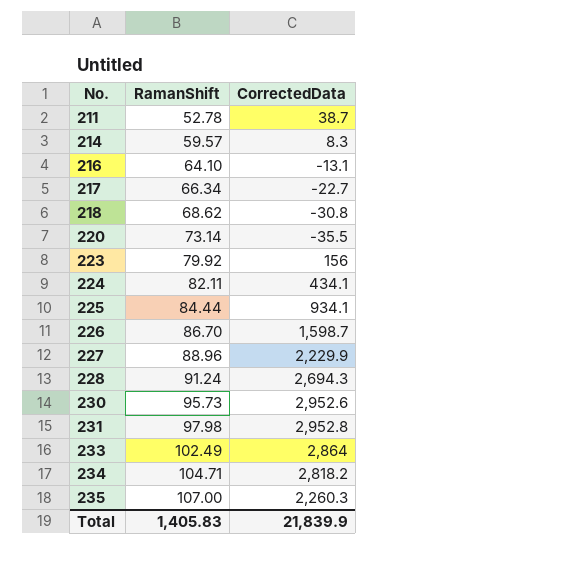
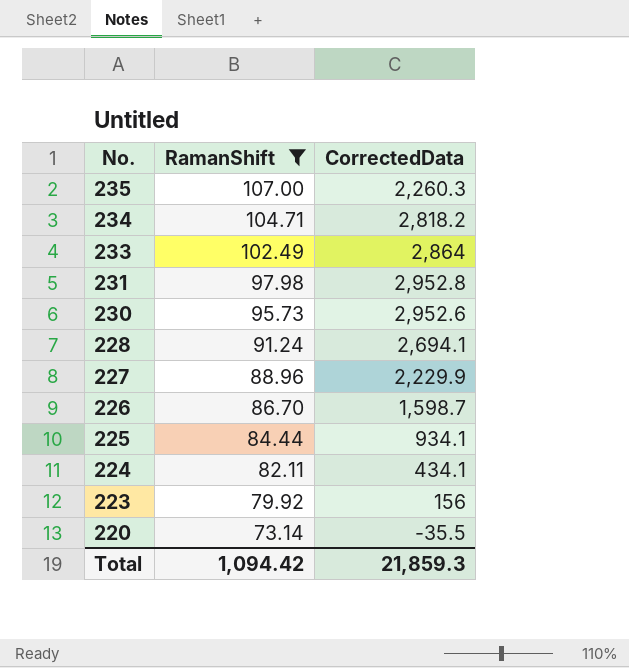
filter: none -> RamanShift >= 73.14
row order: No. ascending -> No. descending
228 | CorrectedData: 2,694.3 -> 2,694.1
Total | RamanShift: 1,405.83 -> 1,094.42
Total | CorrectedData: 21,839.9 -> 21,859.3

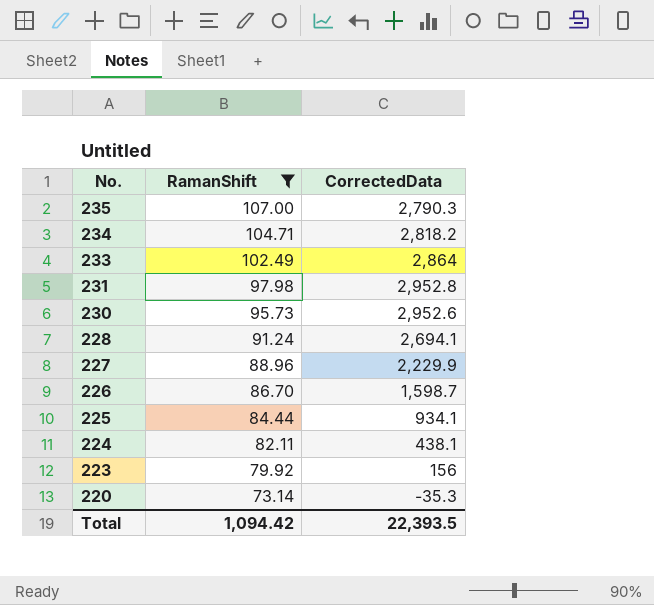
235 | CorrectedData: 2,260.3 -> 2,790.3
224 | CorrectedData: 434.1 -> 438.1
220 | CorrectedData: -35.5 -> -35.3
Total | CorrectedData: 21,859.3 -> 22,393.5

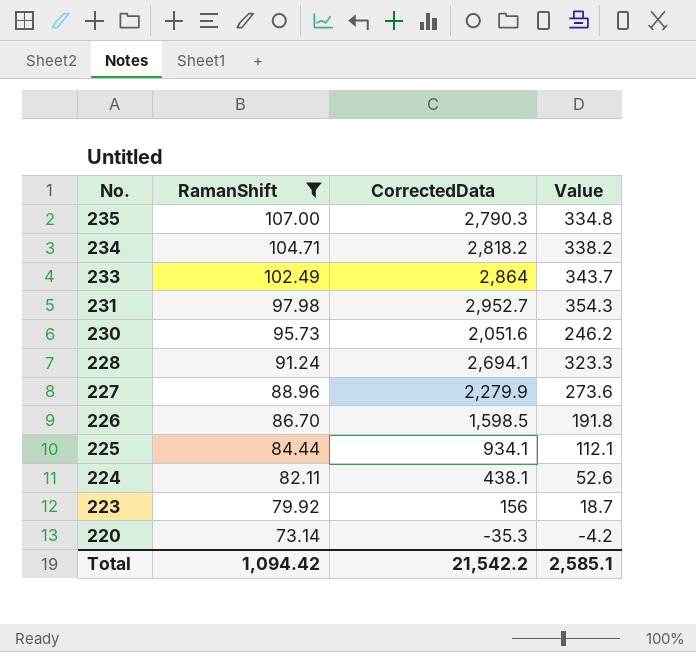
column Value | formula: none -> [CorrectedData] * 0.12
231 | CorrectedData: 2,952.8 -> 2,952.7
230 | CorrectedData: 2,952.6 -> 2,051.6
227 | CorrectedData: 2,229.9 -> 2,279.9
226 | CorrectedData: 1,598.7 -> 1,598.5
Total | CorrectedData: 22,393.5 -> 21,542.2

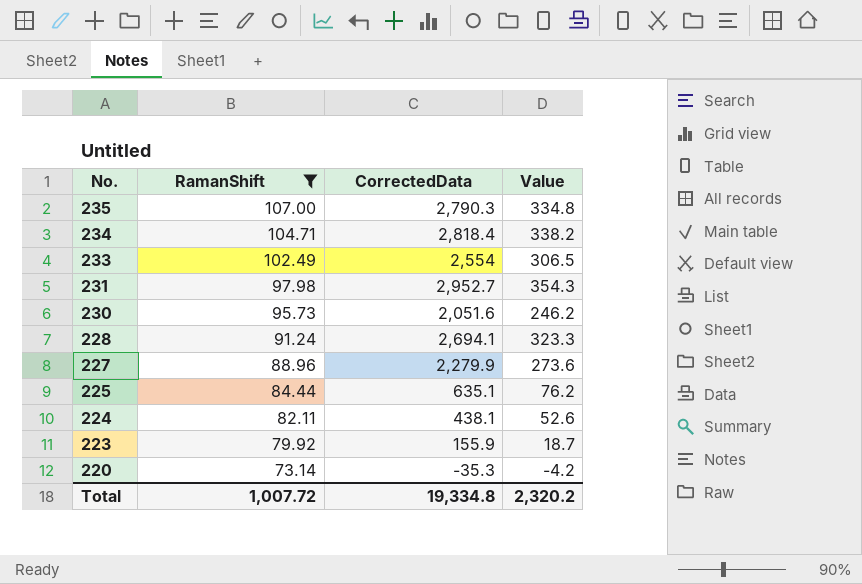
row 226: 86.70 | 1,598.5 | 191.8 -> none
234 | CorrectedData: 2,818.2 -> 2,818.4
233 | CorrectedData: 2,864 -> 2,554
233 | Value: 343.7 -> 306.5
225 | CorrectedData: 934.1 -> 635.1
225 | Value: 112.1 -> 76.2
223 | CorrectedData: 156 -> 155.9
Total | RamanShift: 1,094.42 -> 1,007.72
Total | CorrectedData: 21,542.2 -> 19,334.8
Total | Value: 2,585.1 -> 2,320.2

